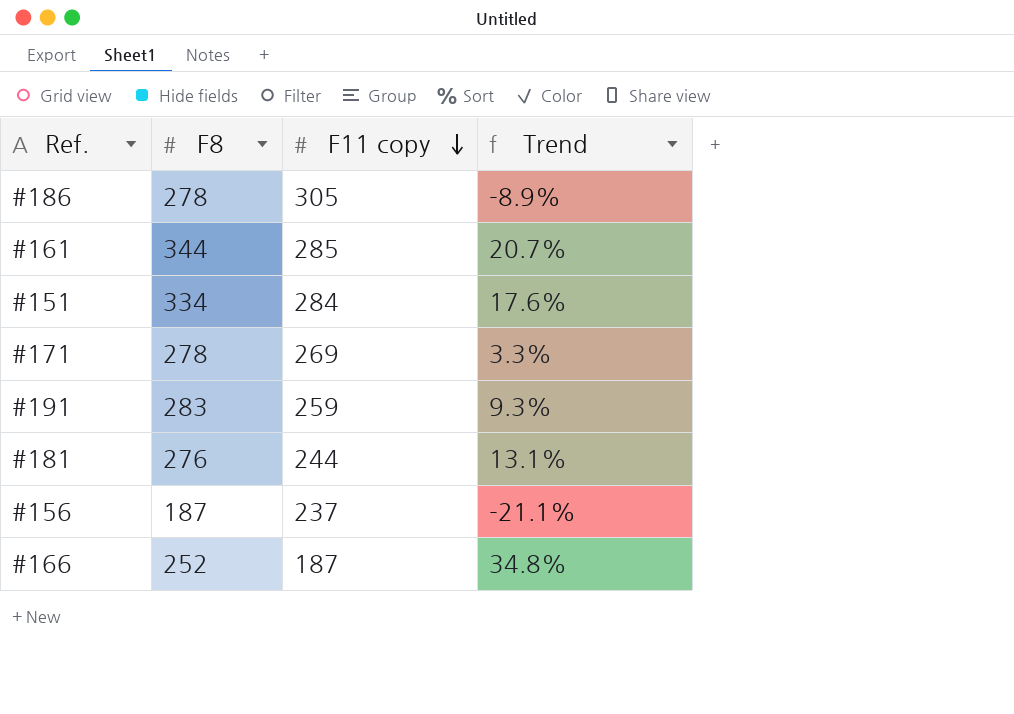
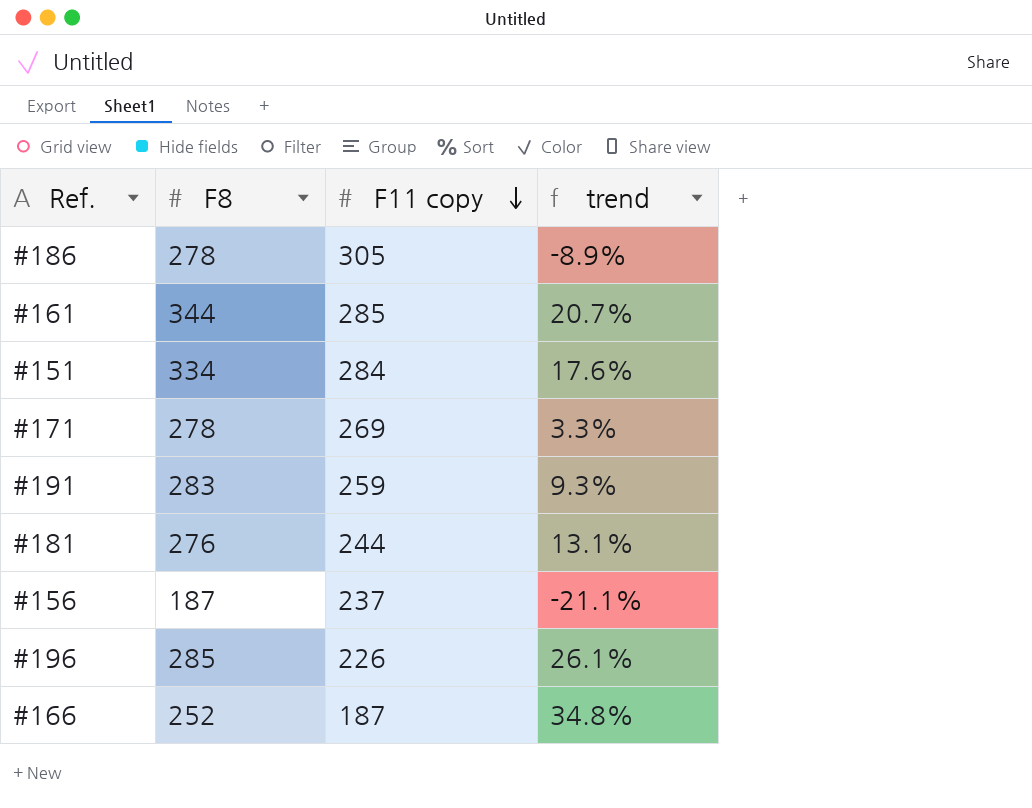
column name: Trend -> trend
row #196: none -> 285 | 226 | 26.1%

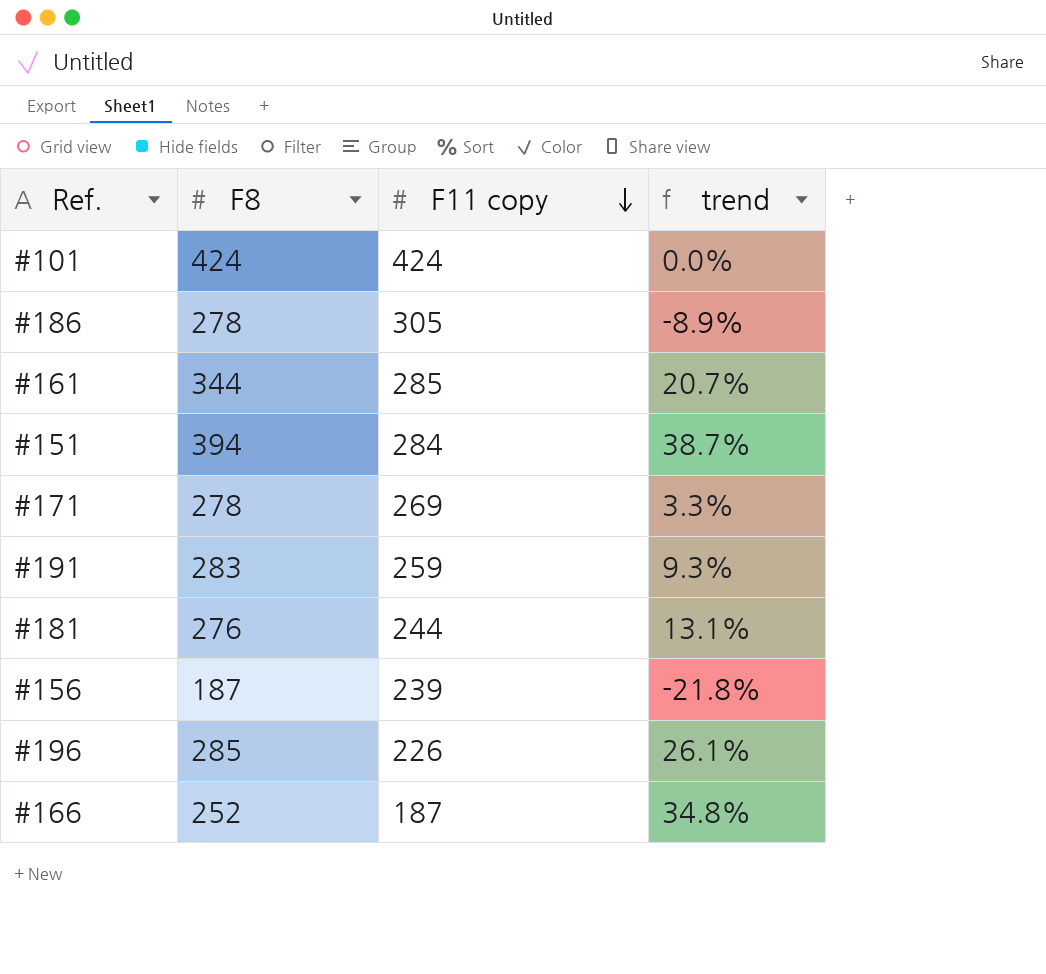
row #101: none -> 424 | 424 | 0.0%
#151 | F8: 334 -> 394
#151 | trend: 17.6% -> 38.7%
#156 | F11 copy: 237 -> 239
#156 | trend: -21.1% -> -21.8%

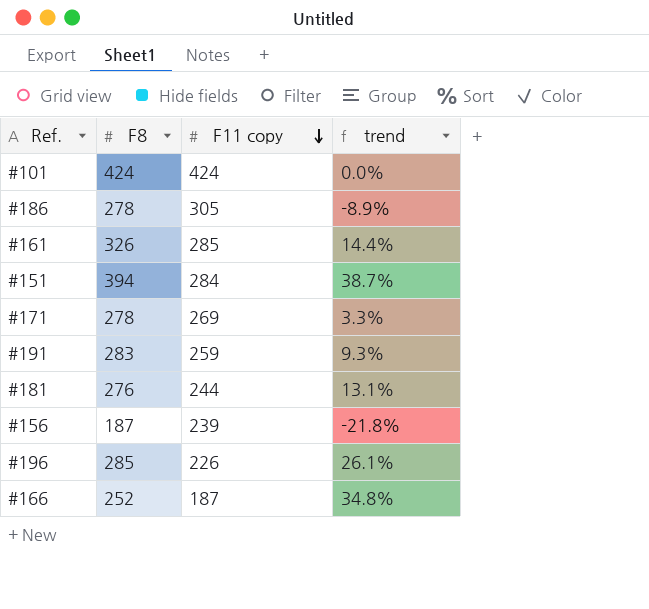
#161 | F8: 344 -> 326
#161 | trend: 20.7% -> 14.4%

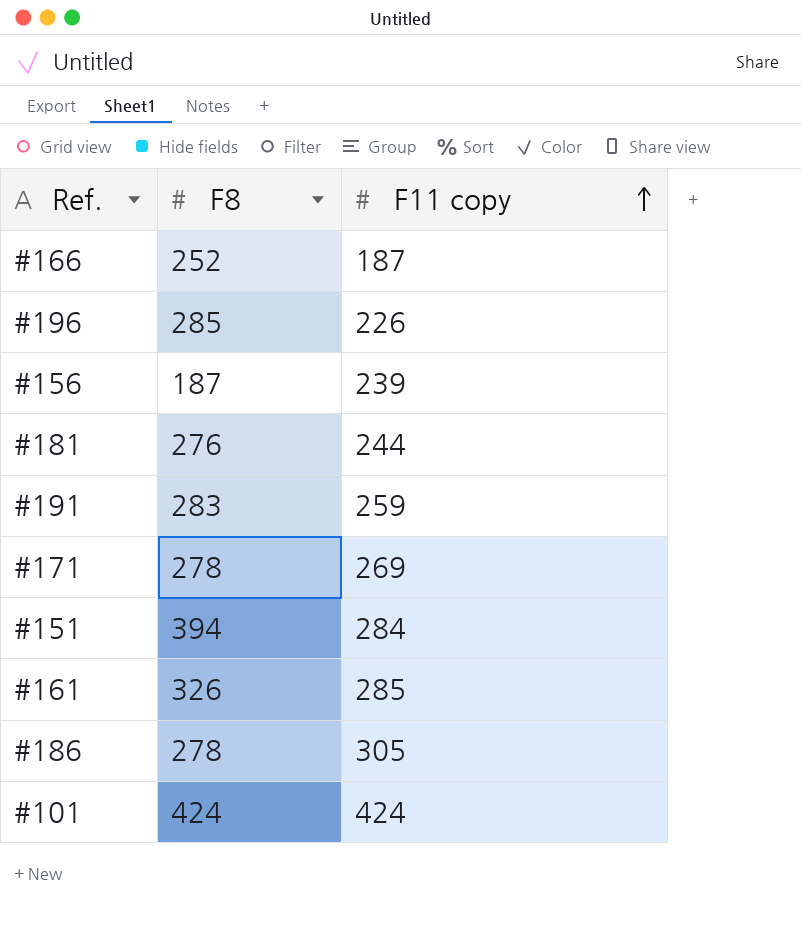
row order: F11 copy descending -> F11 copy ascending
column trend | formula: ([F8] - [F11 copy]) / [F11 copy] -> none

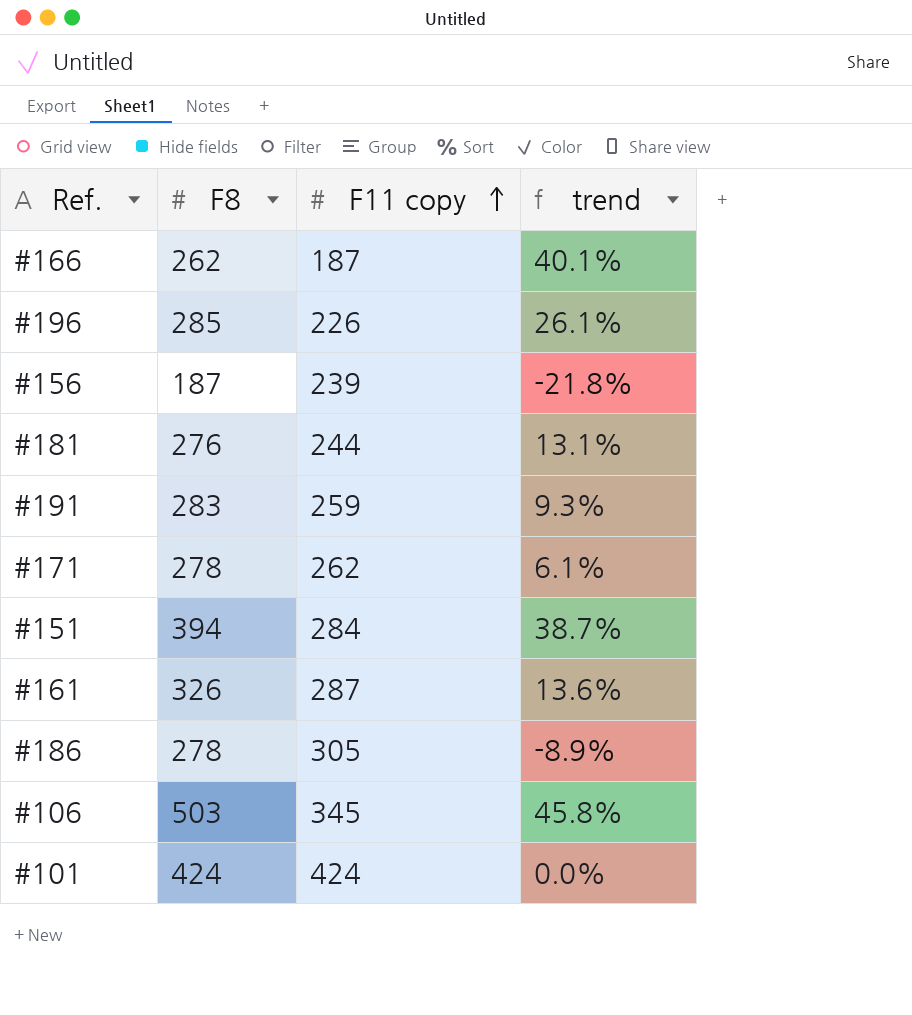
column trend | formula: none -> ([F8] - [F11 copy]) / [F11 copy]
#166 | F8: 252 -> 262
#171 | F11 copy: 269 -> 262
#161 | F11 copy: 285 -> 287
row #106: none -> 503 | 345 | 45.8%

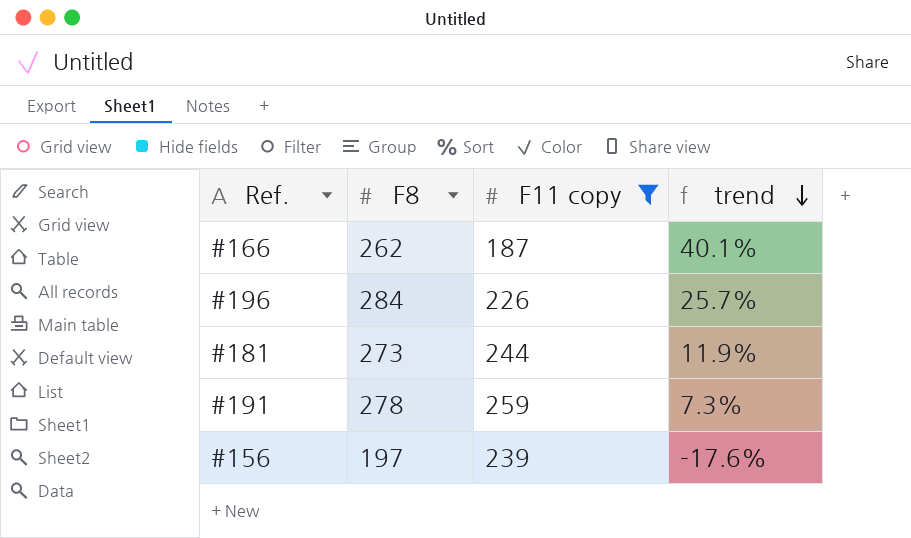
filter: none -> F11 copy <= 259
row order: F11 copy ascending -> trend descending
#196 | F8: 285 -> 284
#196 | trend: 26.1% -> 25.7%
#181 | F8: 276 -> 273
#181 | trend: 13.1% -> 11.9%
#191 | F8: 283 -> 278
#191 | trend: 9.3% -> 7.3%
#156 | F8: 187 -> 197
#156 | trend: -21.8% -> -17.6%

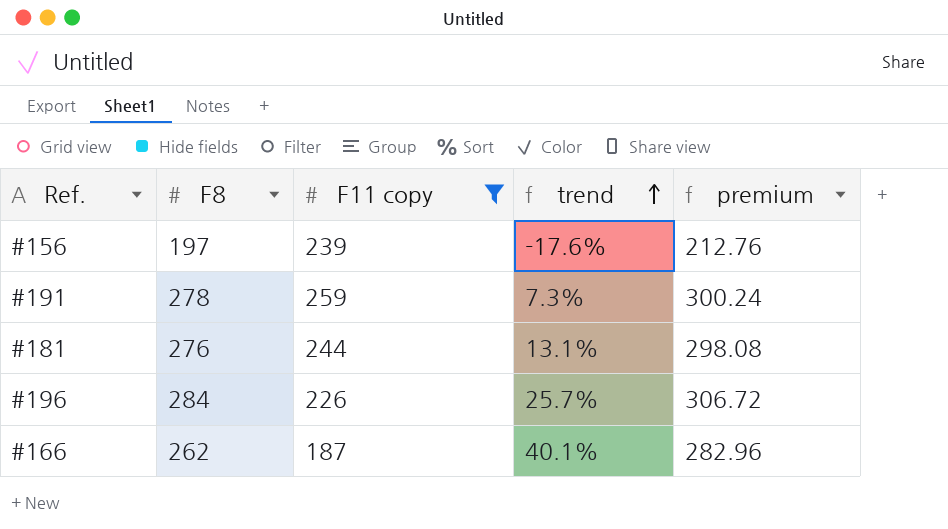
row order: trend descending -> trend ascending
column premium | formula: none -> [F8] * 1.08
#181 | F8: 273 -> 276
#181 | trend: 11.9% -> 13.1%

